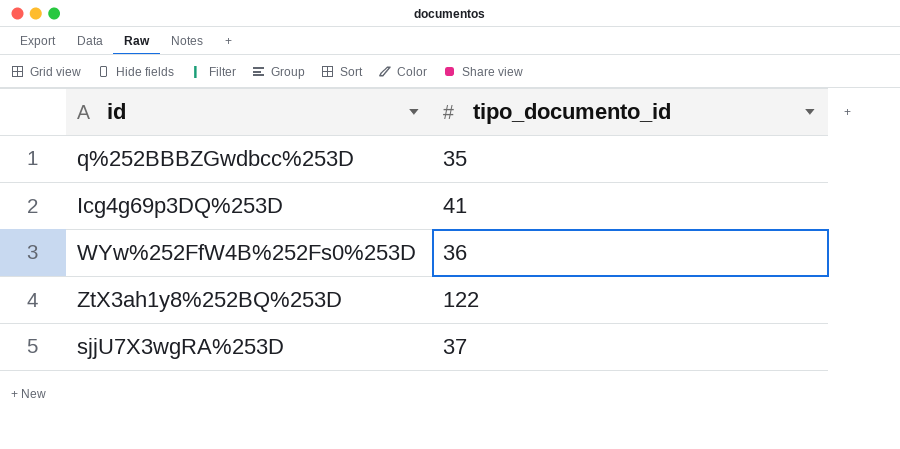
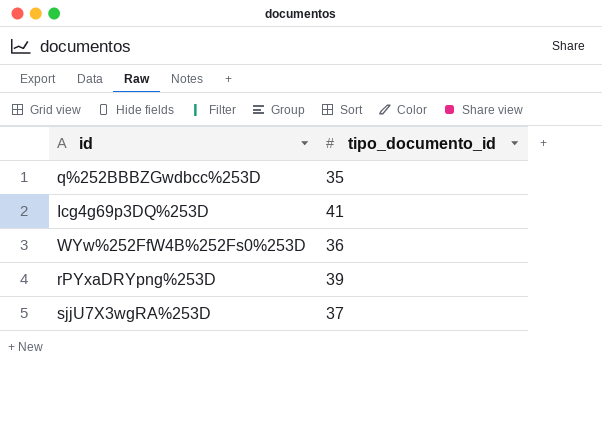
row ZtX3ah1y8%252BQ%253D: 122 -> none
row rPYxaDRYpng%253D: none -> 39

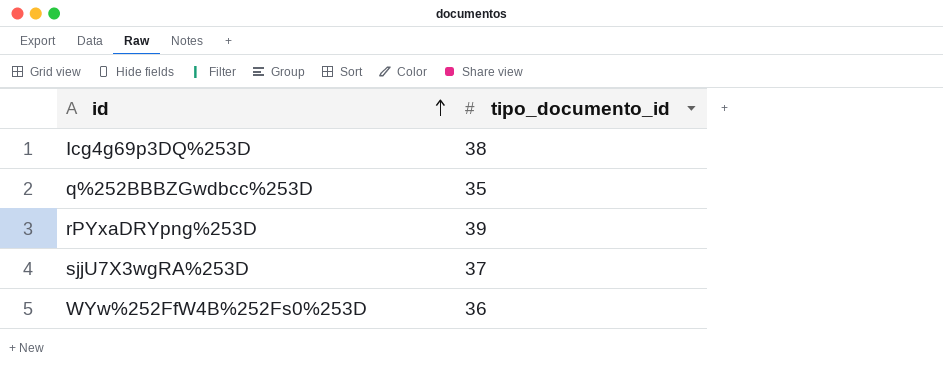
row order: none -> id ascending
Icg4g69p3DQ%253D | tipo_documento_id: 41 -> 38

